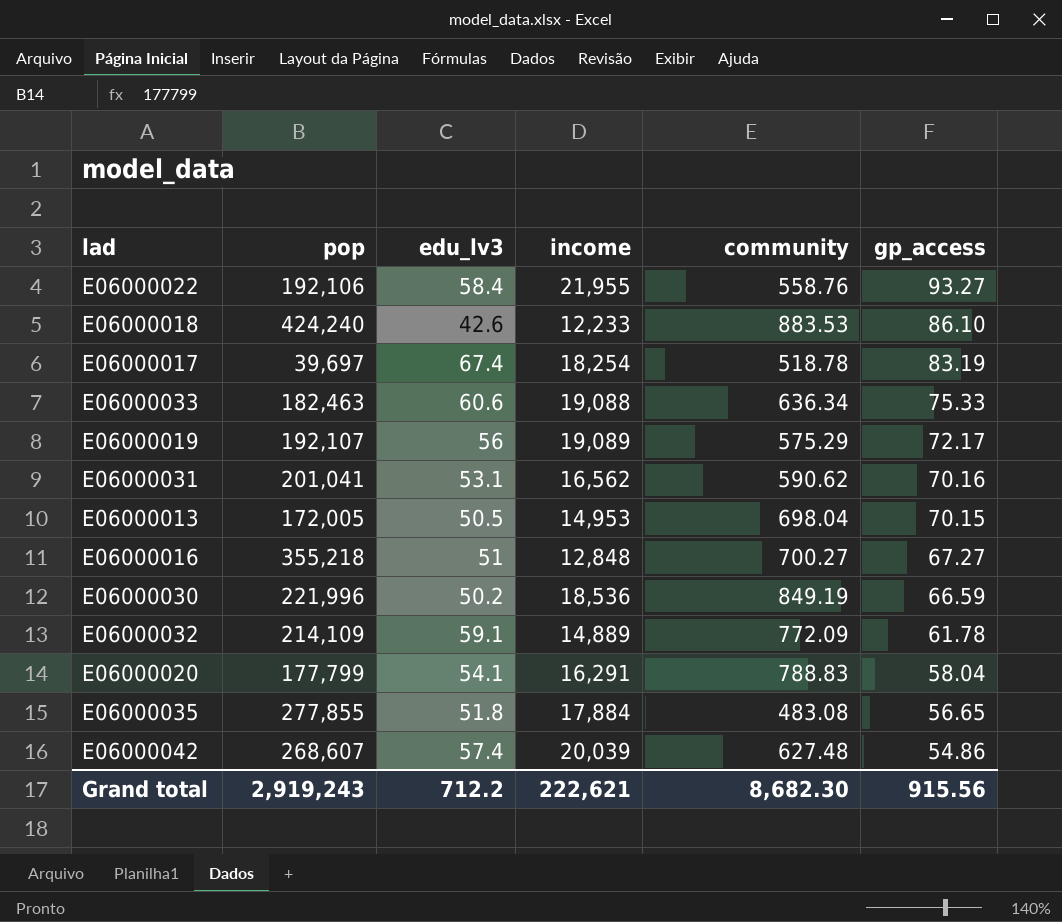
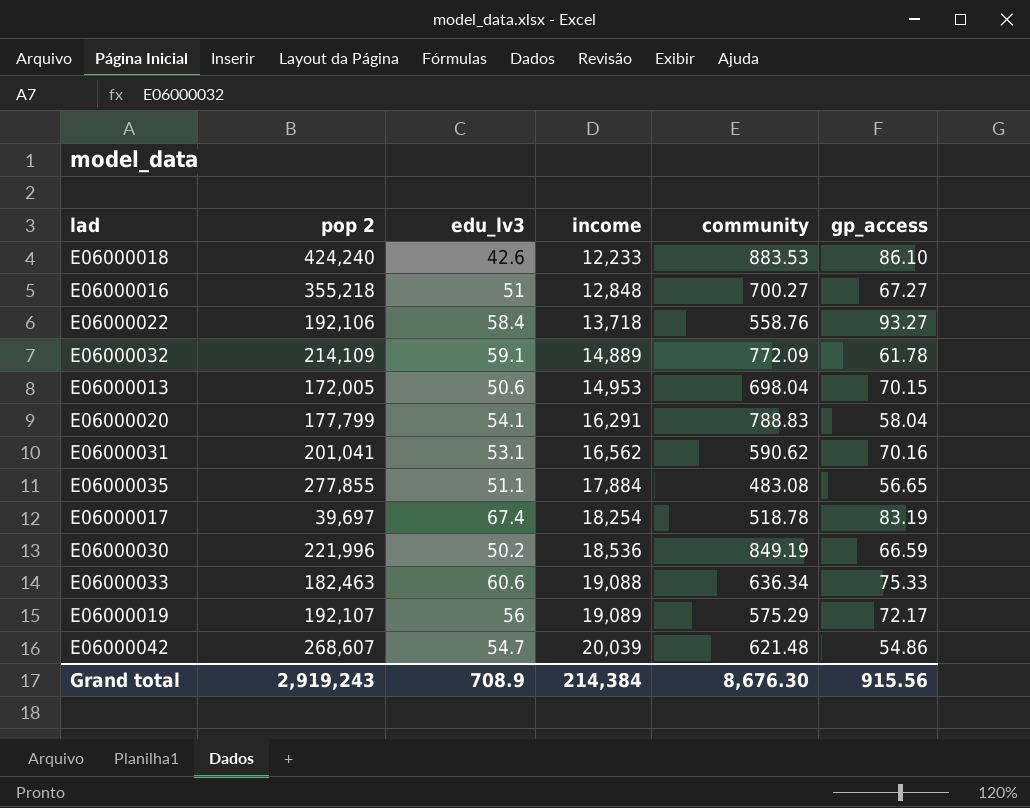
row order: gp_access descending -> income ascending
column name: pop -> pop 2
E06000022 | income: 21,955 -> 13,718
E06000013 | edu_lv3: 50.5 -> 50.6
E06000035 | edu_lv3: 51.8 -> 51.1
E06000042 | edu_lv3: 57.4 -> 54.7
E06000042 | community: 627.48 -> 621.48
Grand total | edu_lv3: 712.2 -> 708.9
Grand total | income: 222,621 -> 214,384
Grand total | community: 8,682.30 -> 8,676.30

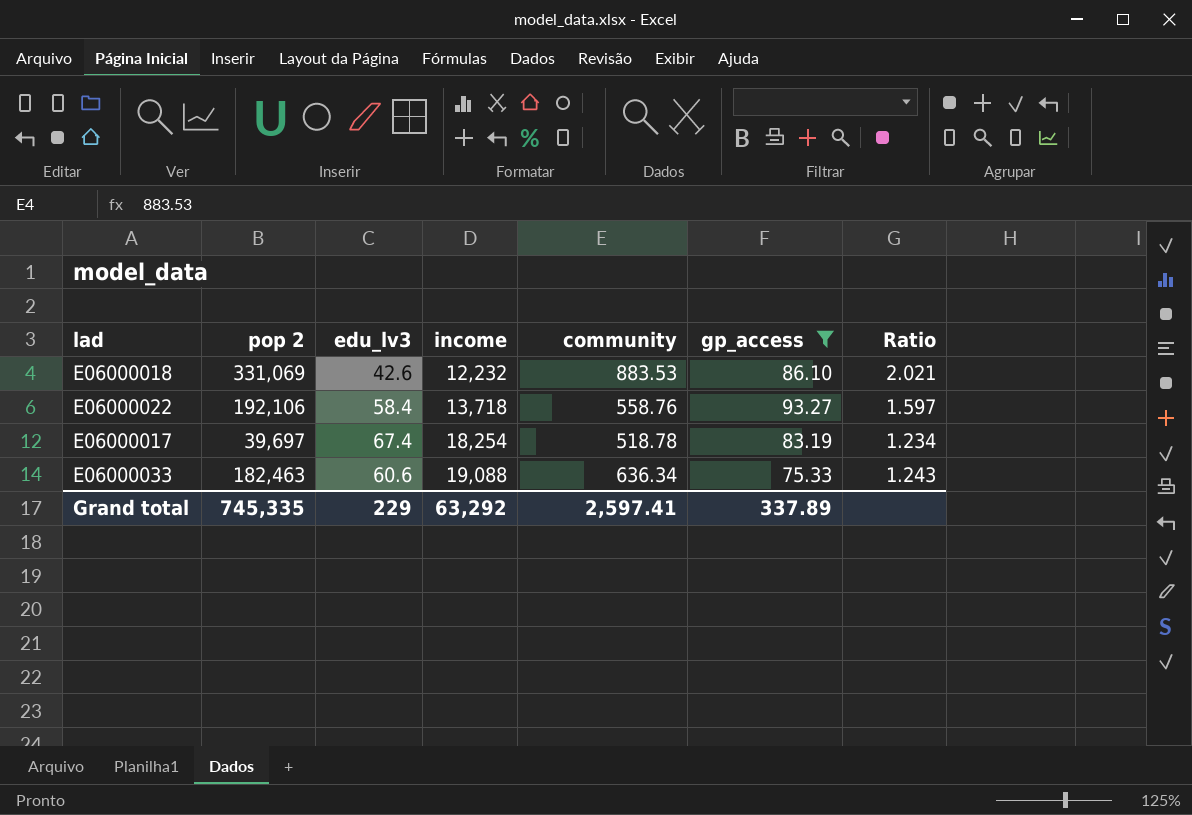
filter: none -> gp_access >= 75.33
column Ratio | formula: none -> [gp_access] / [edu_lv3]
E06000018 | pop 2: 424,240 -> 331,069
E06000018 | income: 12,233 -> 12,232
Grand total | pop 2: 2,919,243 -> 745,335
Grand total | edu_lv3: 708.9 -> 229
Grand total | income: 214,384 -> 63,292
Grand total | community: 8,676.30 -> 2,597.41
Grand total | gp_access: 915.56 -> 337.89

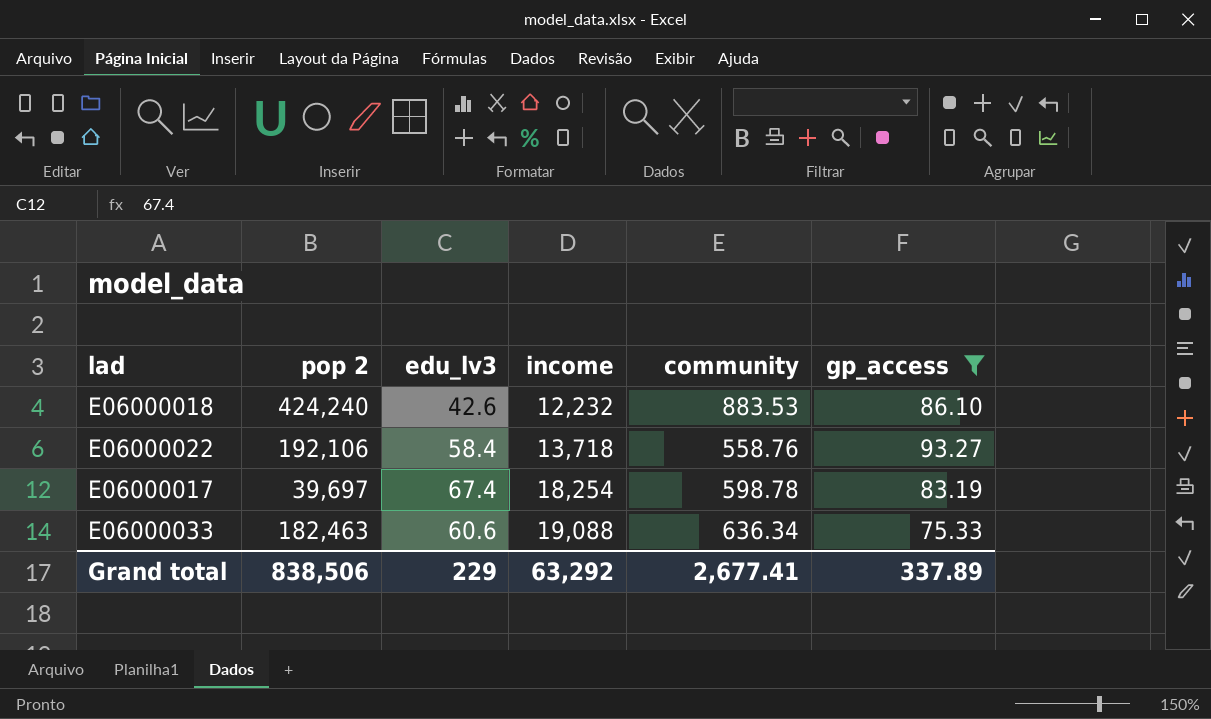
column Ratio | formula: [gp_access] / [edu_lv3] -> none
E06000018 | pop 2: 331,069 -> 424,240
E06000017 | community: 518.78 -> 598.78
Grand total | pop 2: 745,335 -> 838,506
Grand total | community: 2,597.41 -> 2,677.41

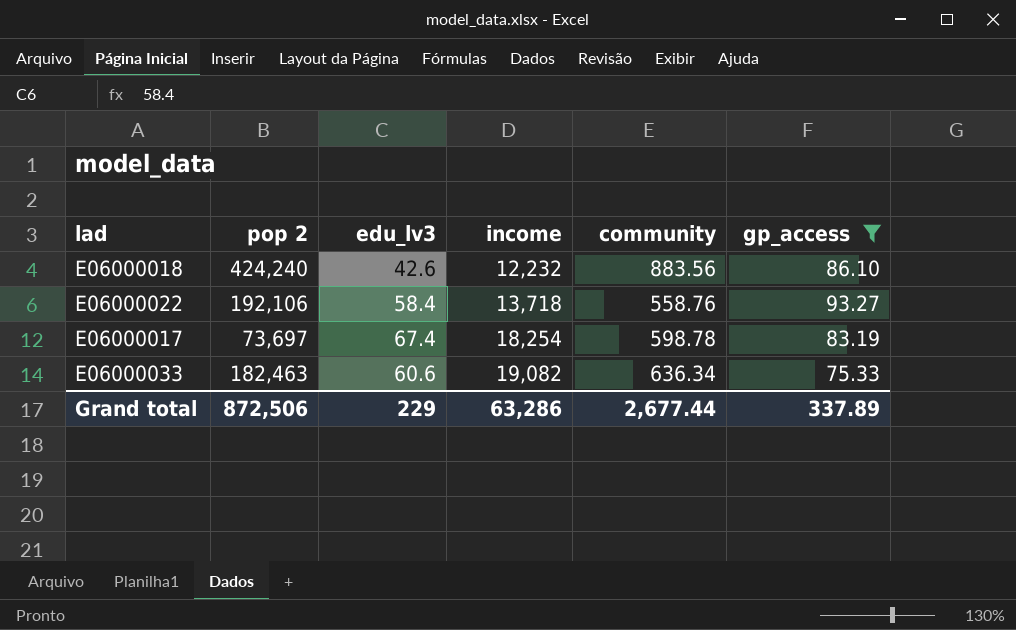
E06000018 | community: 883.53 -> 883.56
E06000017 | pop 2: 39,697 -> 73,697
E06000033 | income: 19,088 -> 19,082
Grand total | pop 2: 838,506 -> 872,506
Grand total | income: 63,292 -> 63,286
Grand total | community: 2,677.41 -> 2,677.44

